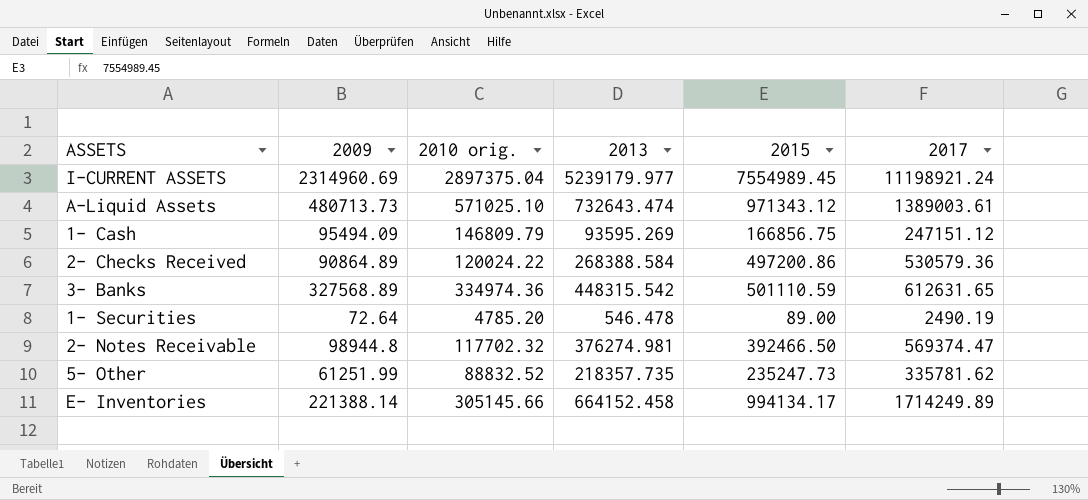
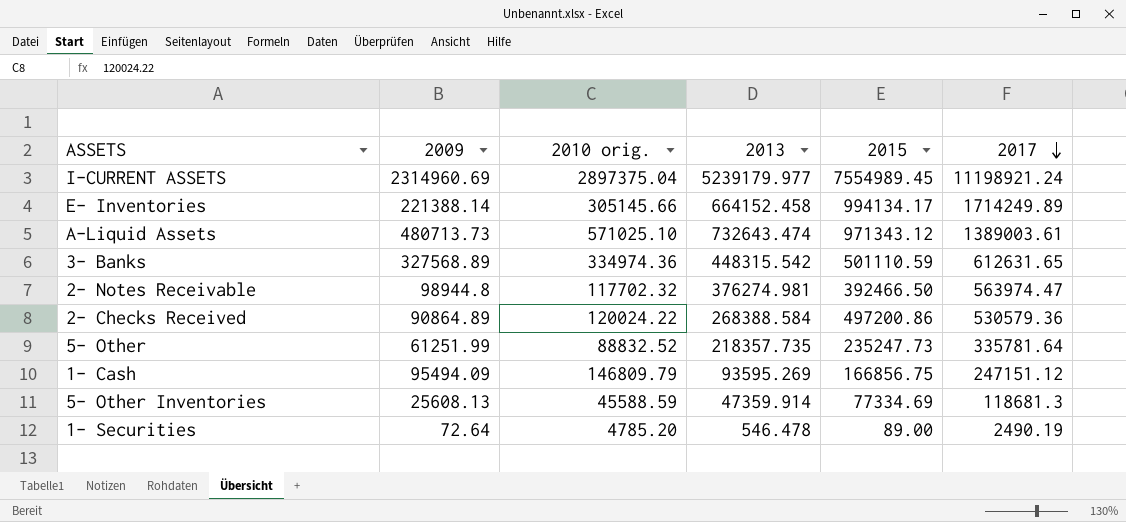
row order: none -> 2017 descending
2- Notes Receivable | 2017: 569374.47 -> 563974.47
5- Other | 2017: 335781.62 -> 335781.64
row 5- Other Inventories: none -> 25608.13 | 45588.59 | 47359.914 | 77334.69 | 118681.3

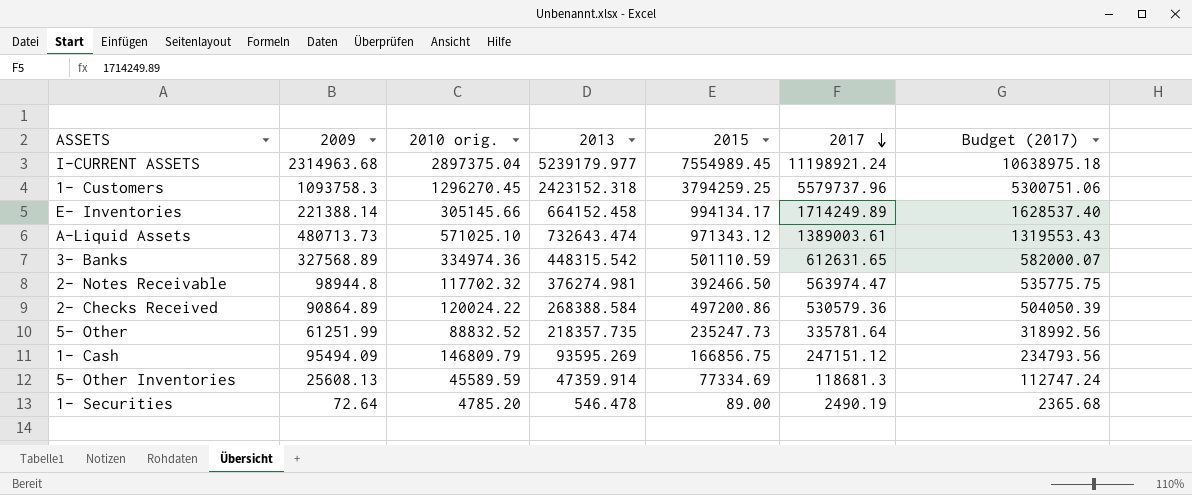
column Budget (2017) | formula: none -> [2017] * 0.95
I-CURRENT ASSETS | 2009: 2314960.69 -> 2314963.68
row 1- Customers: none -> 1093758.3 | 1296270.45 | 2423152.318 | 3794259.25 | 5579737.96 | 5300751.06
5- Other Inventories | 2010 orig.: 45588.59 -> 45589.59

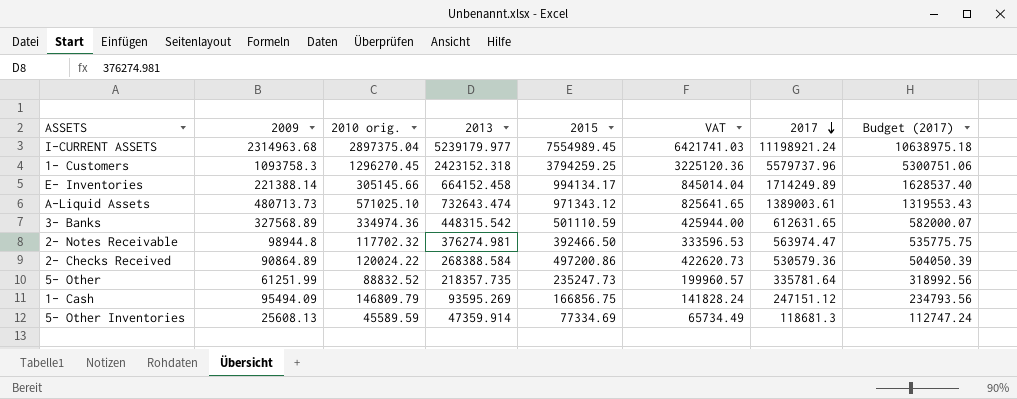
column VAT | formula: none -> [2015] * 0.85
row 1- Securities: 72.64 | 4785.20 | 546.478 | 89.00 | 2490.19 | 2365.68 -> none

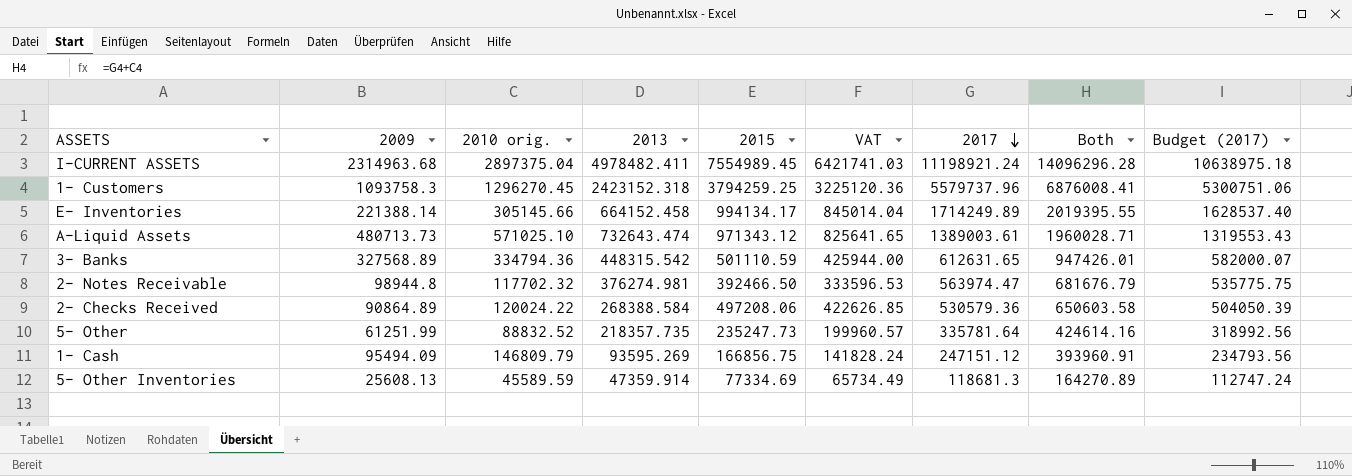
column Both | formula: none -> [2010 orig.] + [2017]
I-CURRENT ASSETS | 2013: 5239179.977 -> 4978482.411
3- Banks | 2010 orig.: 334974.36 -> 334794.36
2- Checks Received | 2015: 497200.86 -> 497208.06
2- Checks Received | VAT: 422620.73 -> 422626.85

